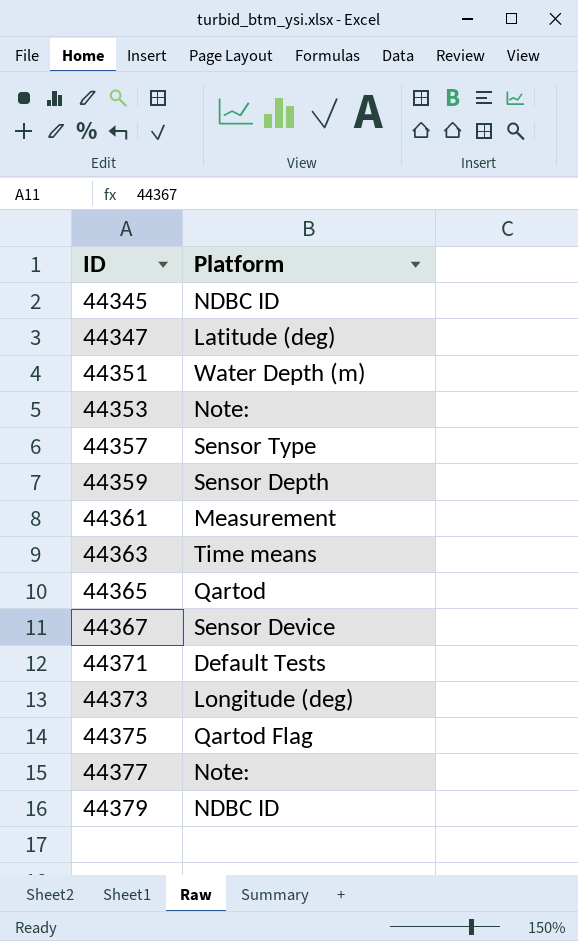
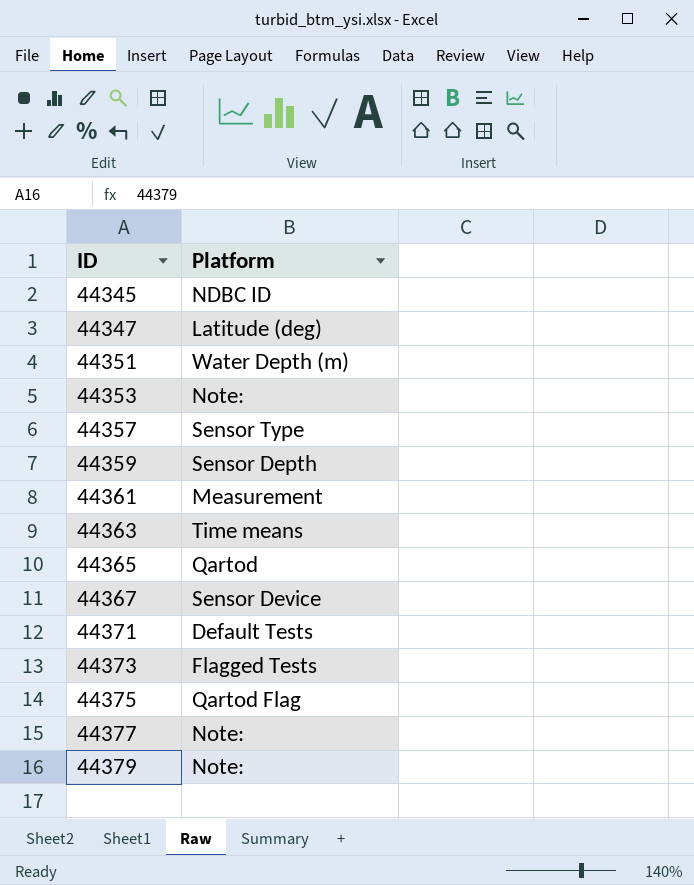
44373 | Platform: Longitude (deg) -> Flagged Tests
44379 | Platform: NDBC ID -> Note:

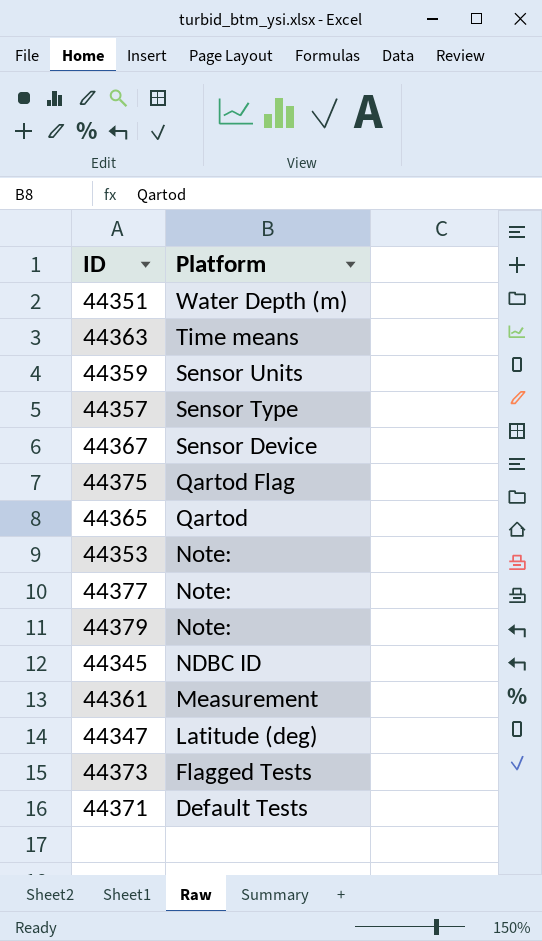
row order: ID ascending -> Platform descending
44359 | Platform: Sensor Depth -> Sensor Units

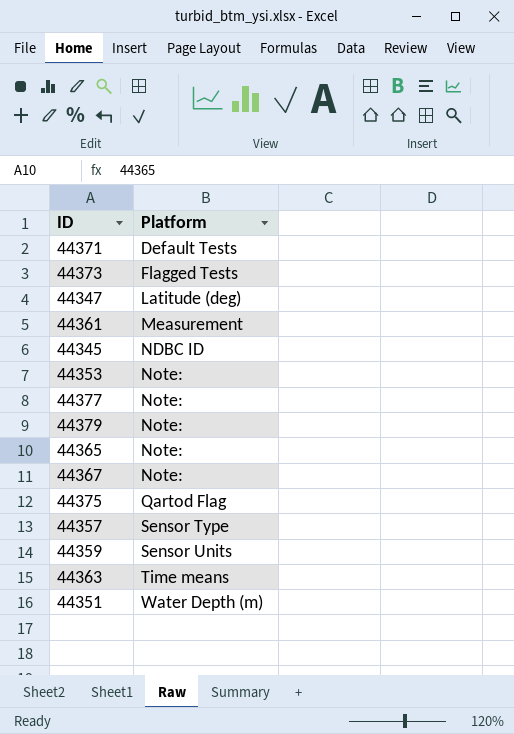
row order: Platform descending -> Platform ascending
44365 | Platform: Qartod -> Note:
44367 | Platform: Sensor Device -> Note:

